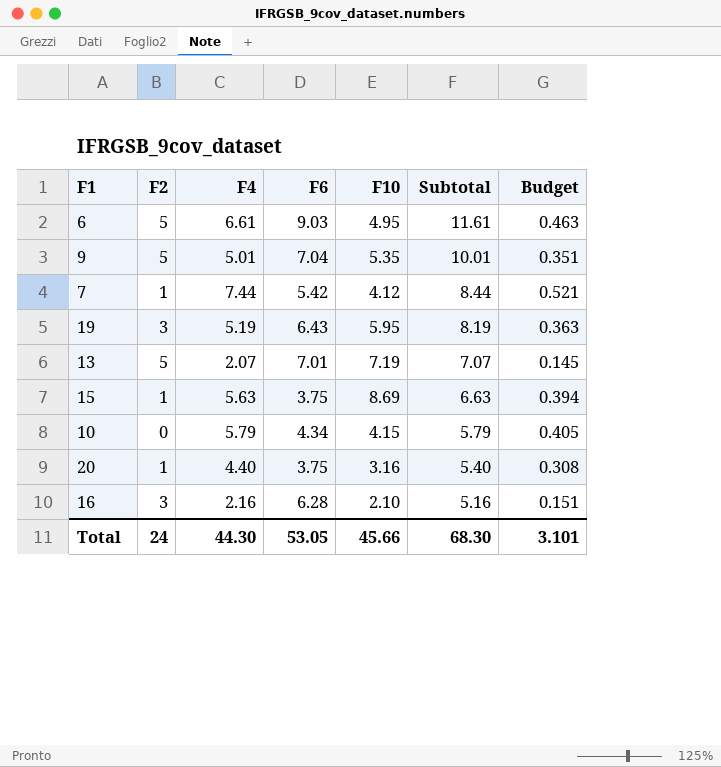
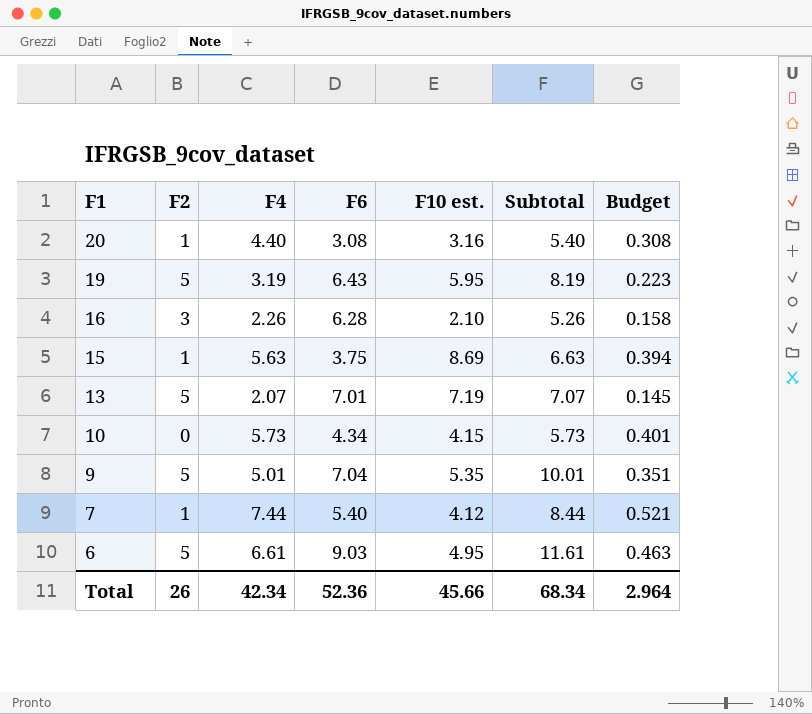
row order: Subtotal descending -> F1 descending
column name: F10 -> F10 est.
20 | F6: 3.75 -> 3.08
19 | F2: 3 -> 5
19 | F4: 5.19 -> 3.19
19 | Budget: 0.363 -> 0.223
16 | F4: 2.16 -> 2.26
16 | Subtotal: 5.16 -> 5.26
16 | Budget: 0.151 -> 0.158
10 | F4: 5.79 -> 5.73
10 | Subtotal: 5.79 -> 5.73
10 | Budget: 0.405 -> 0.401
7 | F6: 5.42 -> 5.40
Total | F2: 24 -> 26
Total | F4: 44.30 -> 42.34
Total | F6: 53.05 -> 52.36
Total | Subtotal: 68.30 -> 68.34
Total | Budget: 3.101 -> 2.964

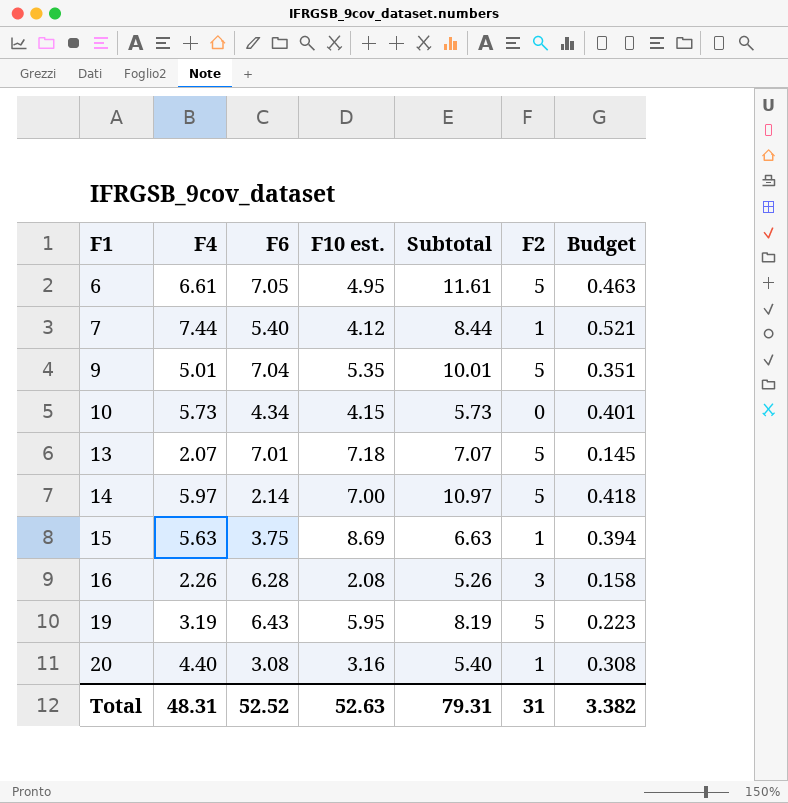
row order: F1 descending -> F1 ascending
column F2 | position: 2 -> 6
6 | F6: 9.03 -> 7.05
13 | F10 est.: 7.19 -> 7.18
row 14: none -> 5.97 | 2.14 | 7.00 | 10.97 | 5 | 0.418
16 | F10 est.: 2.10 -> 2.08
Total | F4: 42.34 -> 48.31
Total | F6: 52.36 -> 52.52
Total | F10 est.: 45.66 -> 52.63
Total | Subtotal: 68.34 -> 79.31
Total | F2: 26 -> 31
Total | Budget: 2.964 -> 3.382

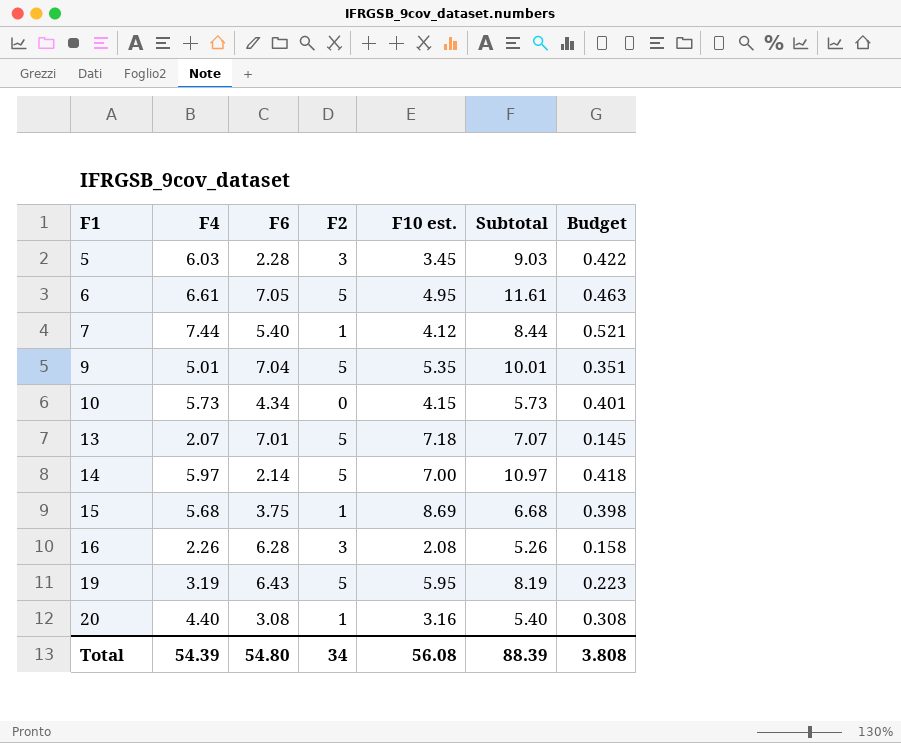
column F2 | position: 6 -> 4
row 5: none -> 6.03 | 2.28 | 3 | 3.45 | 9.03 | 0.422
15 | F4: 5.63 -> 5.68
15 | Subtotal: 6.63 -> 6.68
15 | Budget: 0.394 -> 0.398
Total | F4: 48.31 -> 54.39
Total | F6: 52.52 -> 54.80
Total | F2: 31 -> 34
Total | F10 est.: 52.63 -> 56.08
Total | Subtotal: 79.31 -> 88.39
Total | Budget: 3.382 -> 3.808

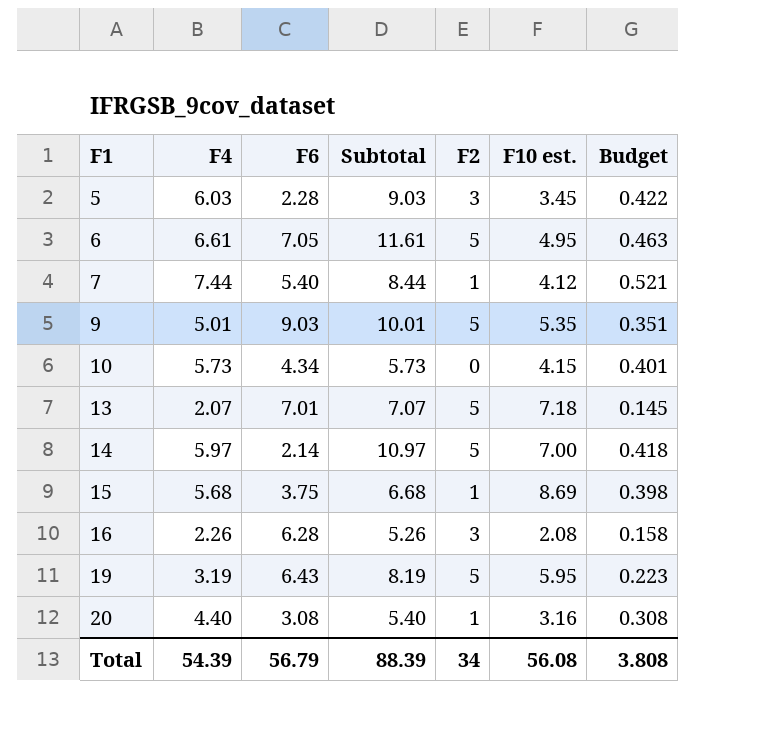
column Subtotal | position: 6 -> 4
9 | F6: 7.04 -> 9.03
Total | F6: 54.80 -> 56.79

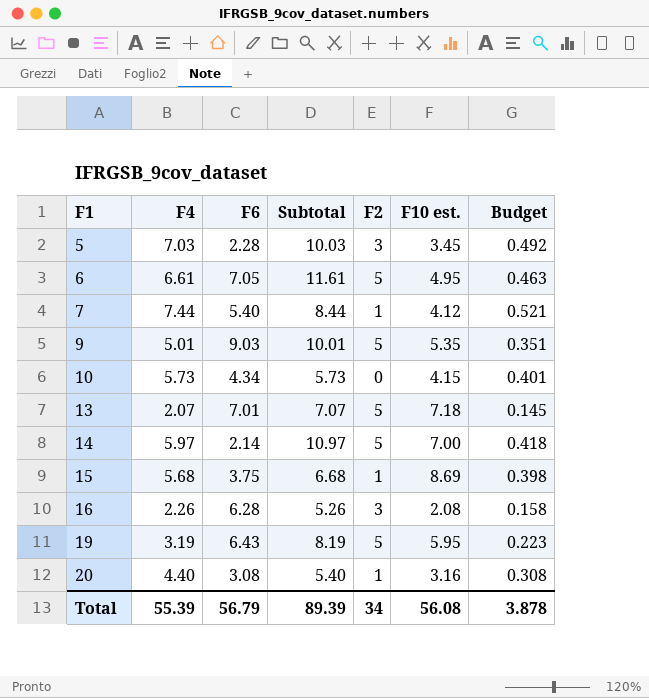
5 | F4: 6.03 -> 7.03
5 | Subtotal: 9.03 -> 10.03
5 | Budget: 0.422 -> 0.492
Total | F4: 54.39 -> 55.39
Total | Subtotal: 88.39 -> 89.39
Total | Budget: 3.808 -> 3.878

